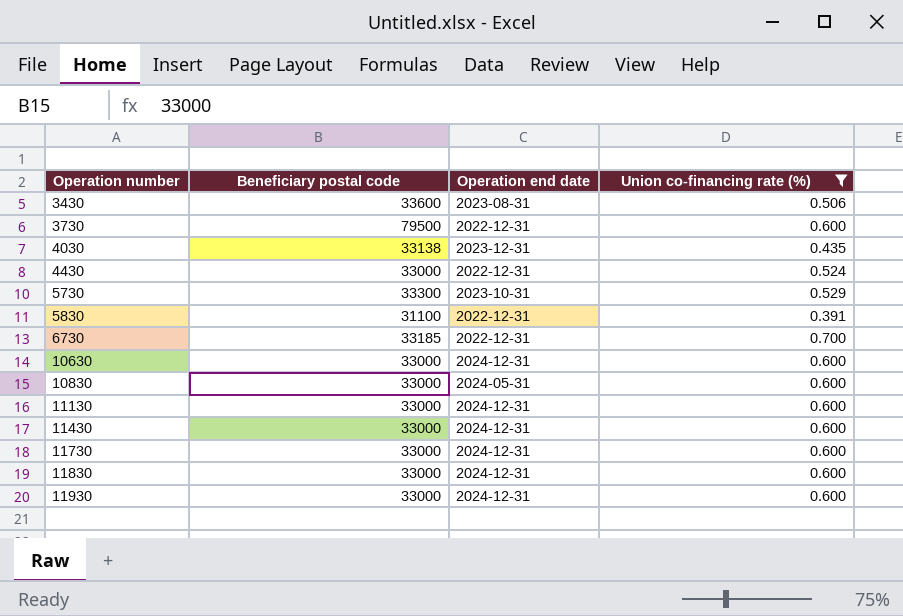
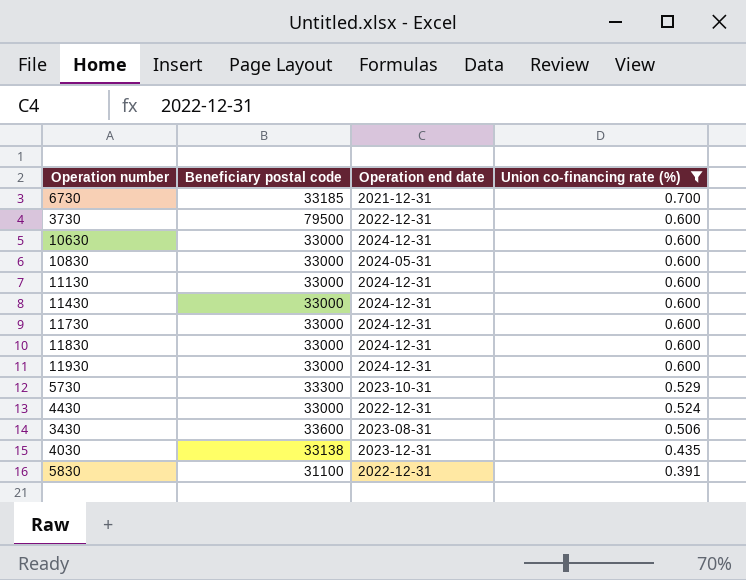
row order: Operation number ascending -> Union co-financing rate (%) descending
6730 | Operation end date: 2022-12-31 -> 2021-12-31

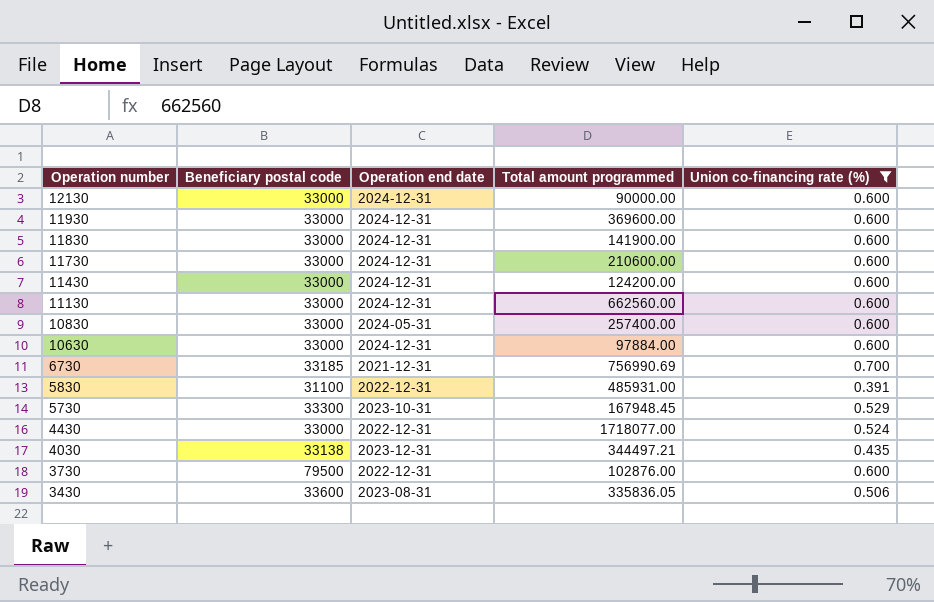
row order: Union co-financing rate (%) descending -> Operation number descending
column Total amount programmed | position: none -> 4
row 12130: none -> 33000 | 2024-12-31 | 90000.00 | 0.600

